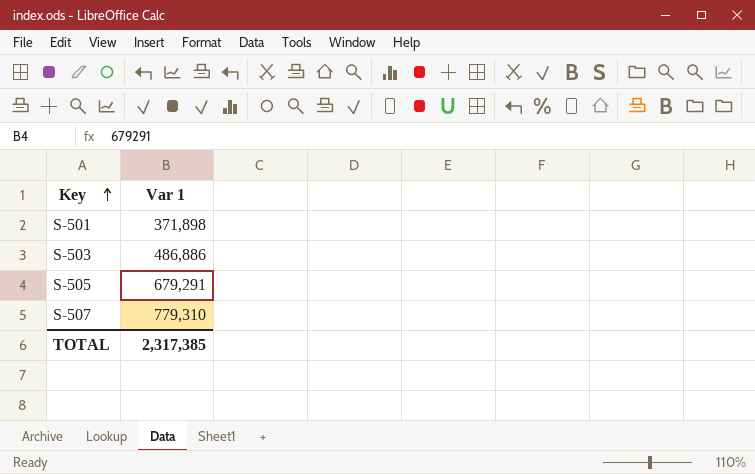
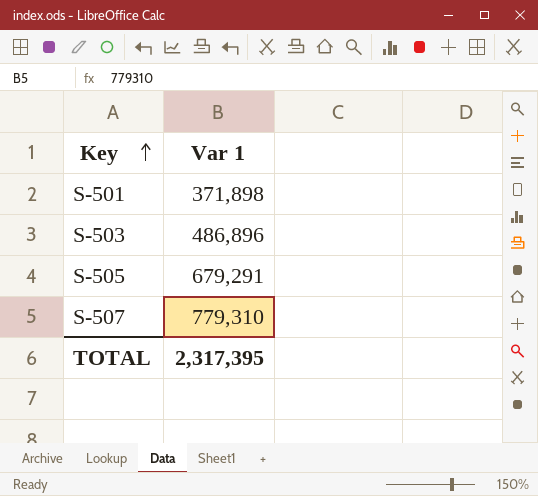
S-503 | Var 1: 486,886 -> 486,896
TOTAL | Var 1: 2,317,385 -> 2,317,395

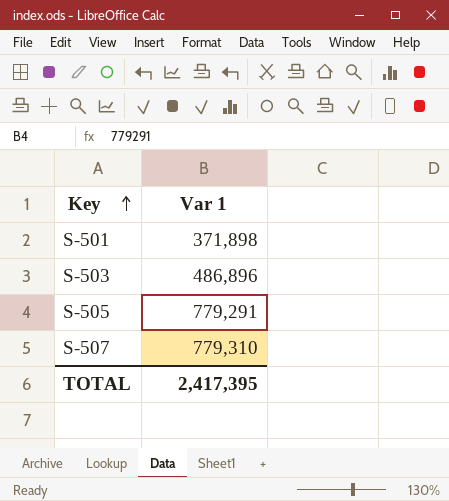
S-505 | Var 1: 679,291 -> 779,291
TOTAL | Var 1: 2,317,395 -> 2,417,395

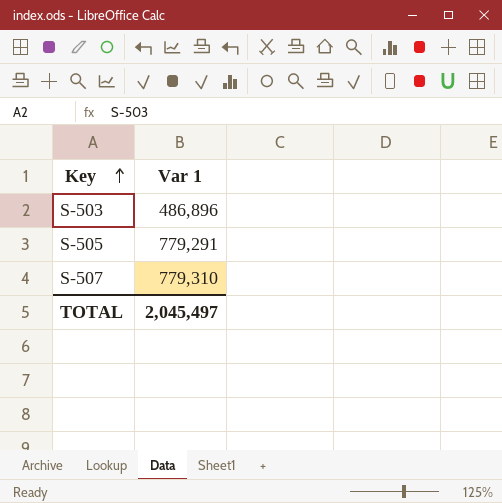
row S-501: 371,898 -> none
TOTAL | Var 1: 2,417,395 -> 2,045,497

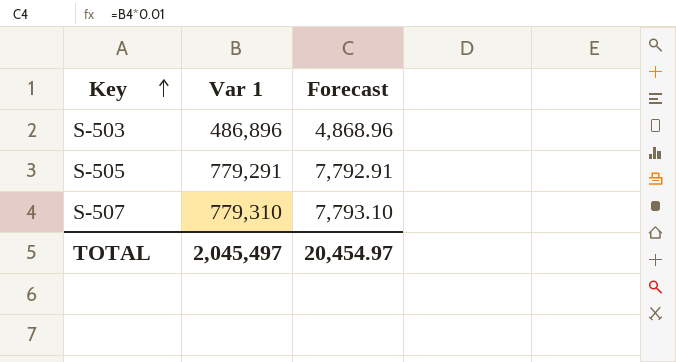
column Forecast | formula: none -> [Var 1] * 0.01

